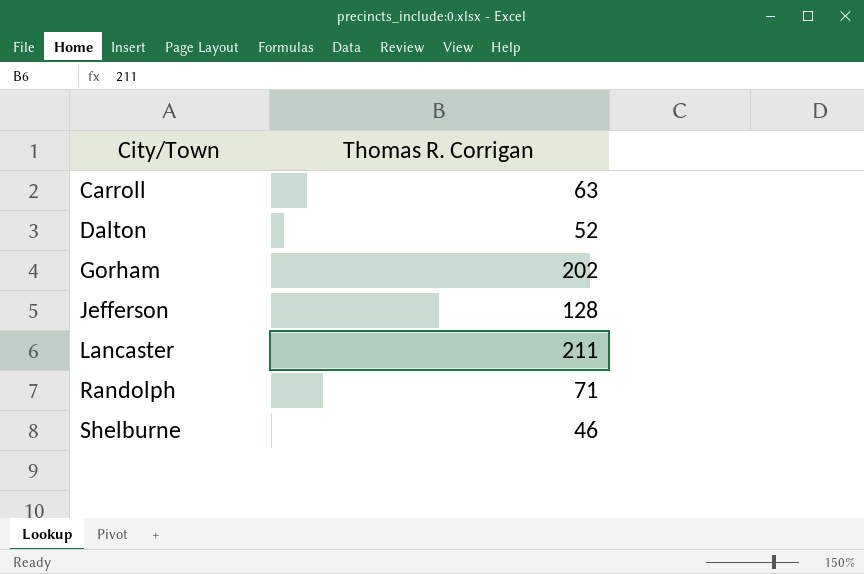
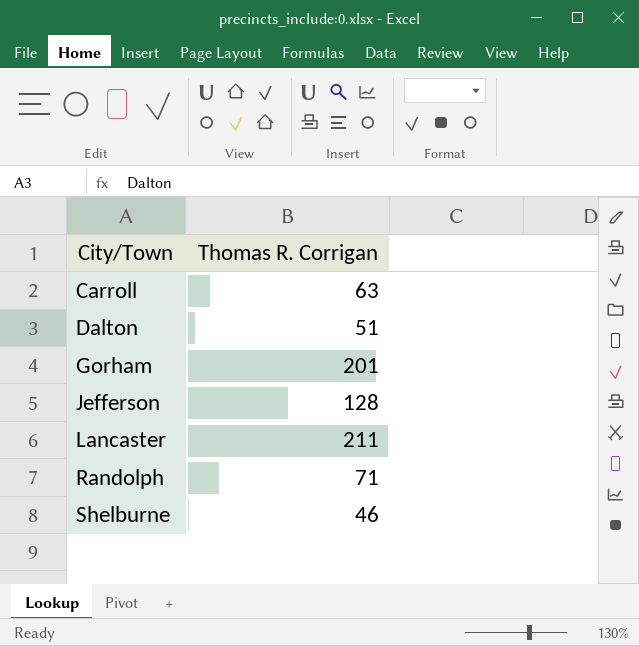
Dalton | Thomas R. Corrigan: 52 -> 51
Gorham | Thomas R. Corrigan: 202 -> 201

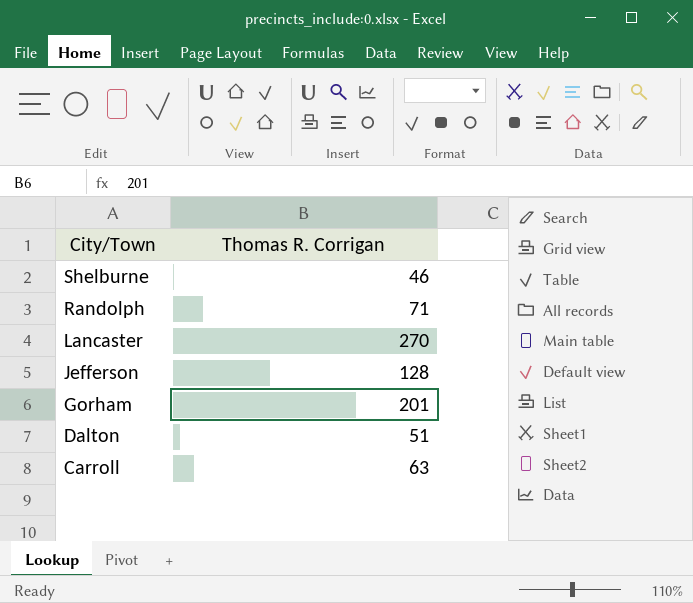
row order: City/Town ascending -> City/Town descending
Lancaster | Thomas R. Corrigan: 211 -> 270

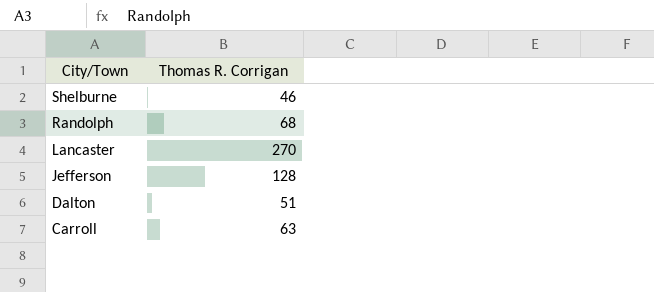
row Gorham: 201 -> none
Randolph | Thomas R. Corrigan: 71 -> 68

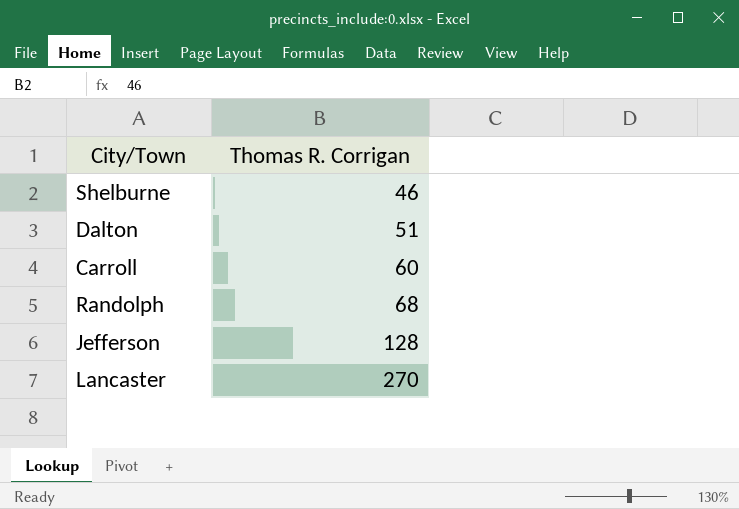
row order: City/Town descending -> Thomas R. Corrigan ascending
Carroll | Thomas R. Corrigan: 63 -> 60

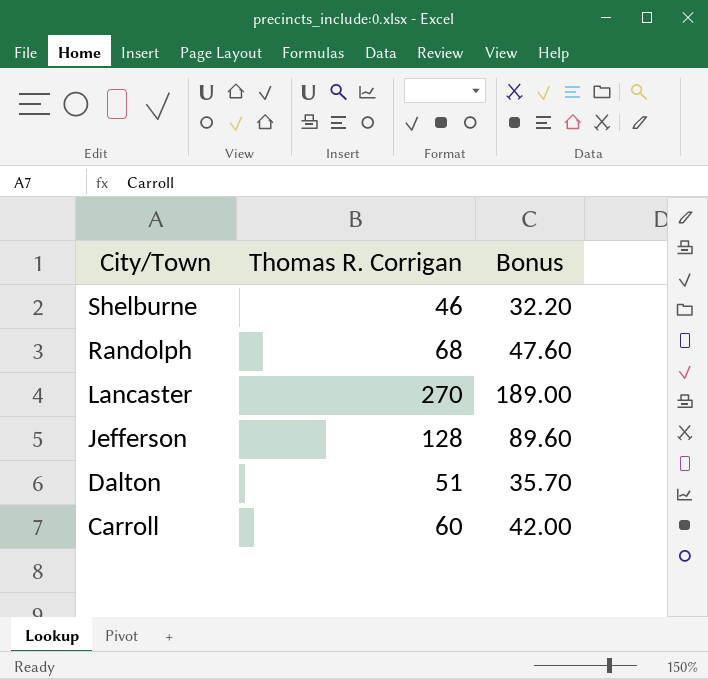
row order: Thomas R. Corrigan ascending -> City/Town descending
column Bonus | formula: none -> [Thomas R. Corrigan] * 0.7

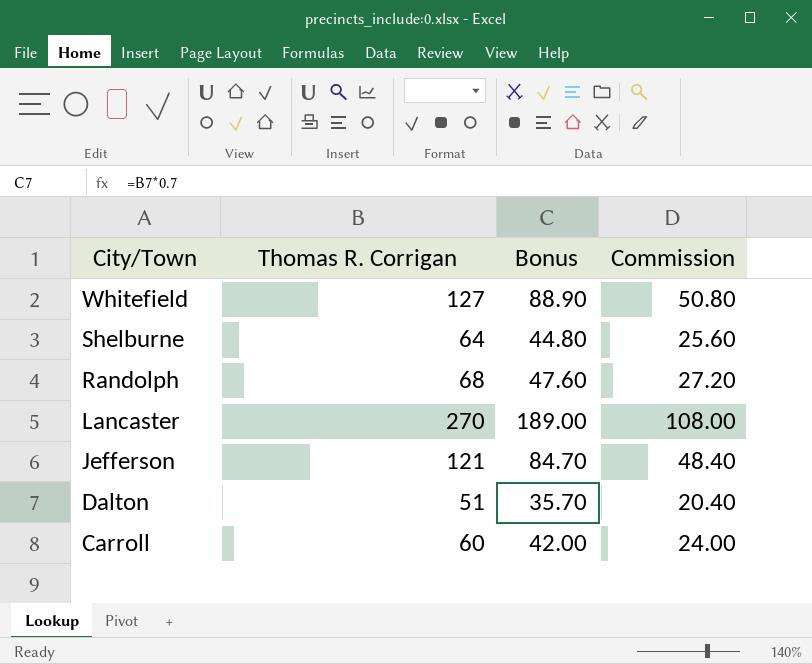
column Commission | formula: none -> [Thomas R. Corrigan] * 0.4
row Whitefield: none -> 127 | 88.90 | 50.80
Shelburne | Thomas R. Corrigan: 46 -> 64
Shelburne | Bonus: 32.20 -> 44.80
Jefferson | Thomas R. Corrigan: 128 -> 121
Jefferson | Bonus: 89.60 -> 84.70

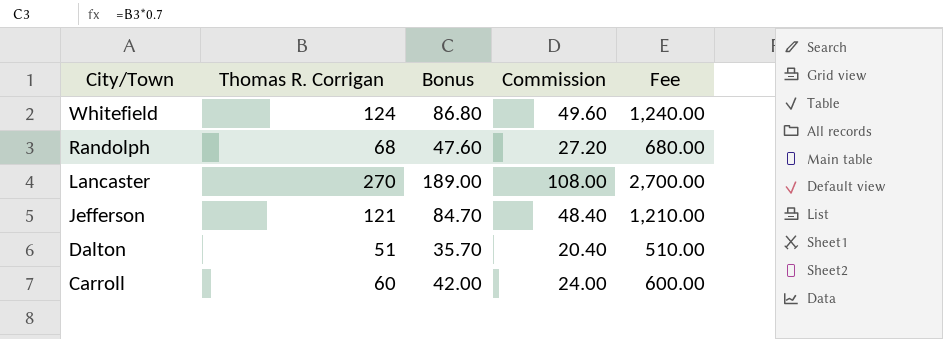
column Fee | formula: none -> [Thomas R. Corrigan] * 10
row Shelburne: 64 | 44.80 | 25.60 -> none
Whitefield | Thomas R. Corrigan: 127 -> 124
Whitefield | Bonus: 88.90 -> 86.80
Whitefield | Commission: 50.80 -> 49.60

